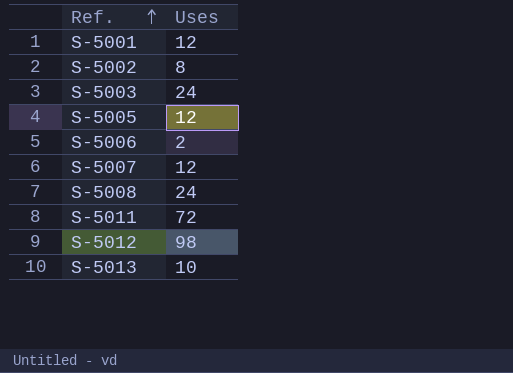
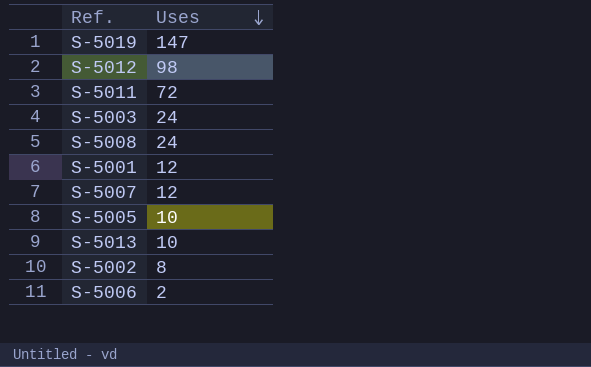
row order: Ref. ascending -> Uses descending
row S-5019: none -> 147
S-5005 | Uses: 12 -> 10

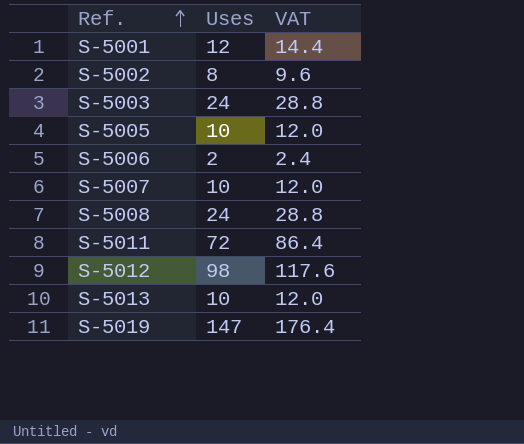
row order: Uses descending -> Ref. ascending
column VAT | formula: none -> [Uses] * 1.2
S-5007 | Uses: 12 -> 10

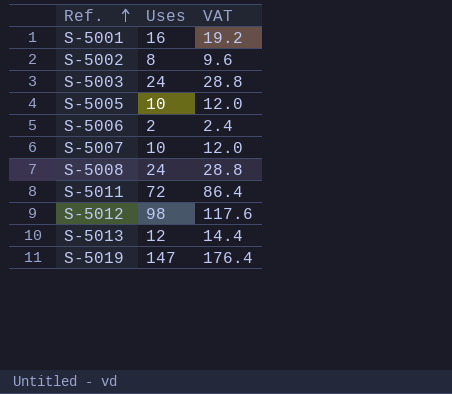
S-5001 | Uses: 12 -> 16
S-5001 | VAT: 14.4 -> 19.2
S-5013 | Uses: 10 -> 12
S-5013 | VAT: 12.0 -> 14.4

